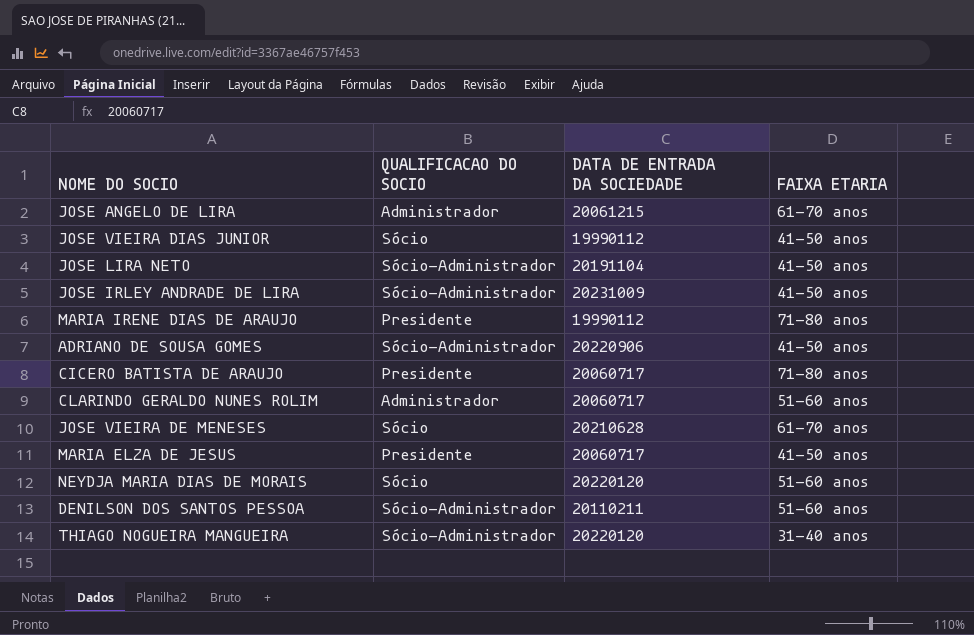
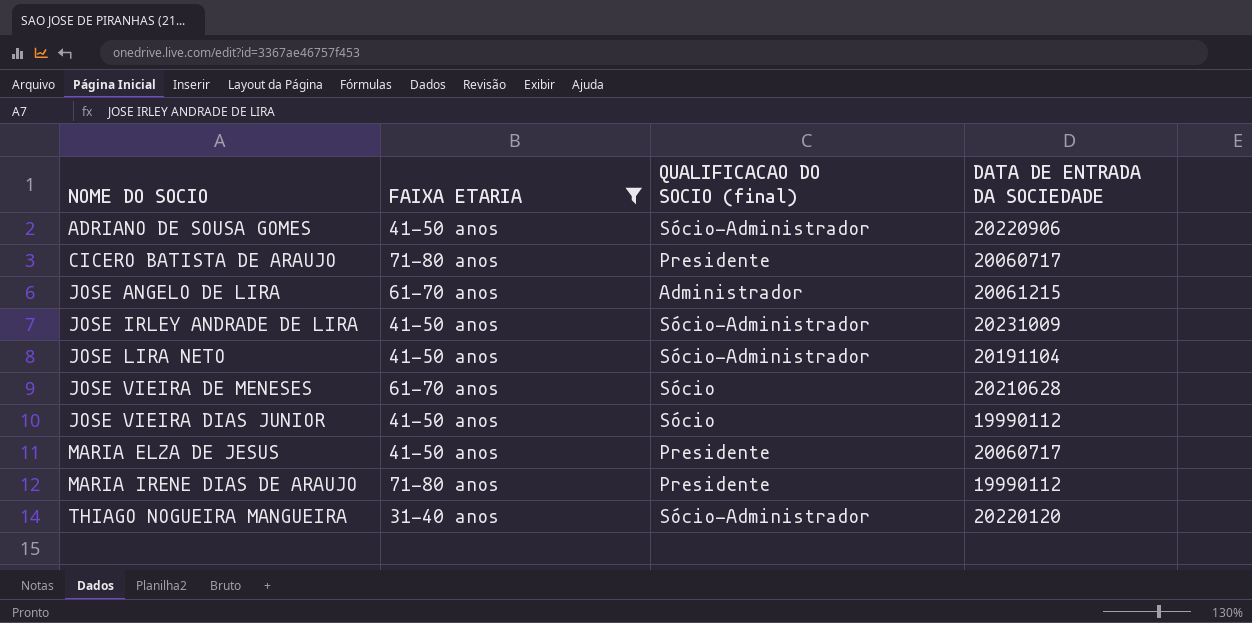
filter: none -> FAIXA ETARIA != 51-60 anos
row order: none -> NOME DO SOCIO ascending
column FAIXA ETARIA | position: 4 -> 2
column name: QUALIFICACAO DO SOCIO -> QUALIFICACAO DO SOCIO (final)

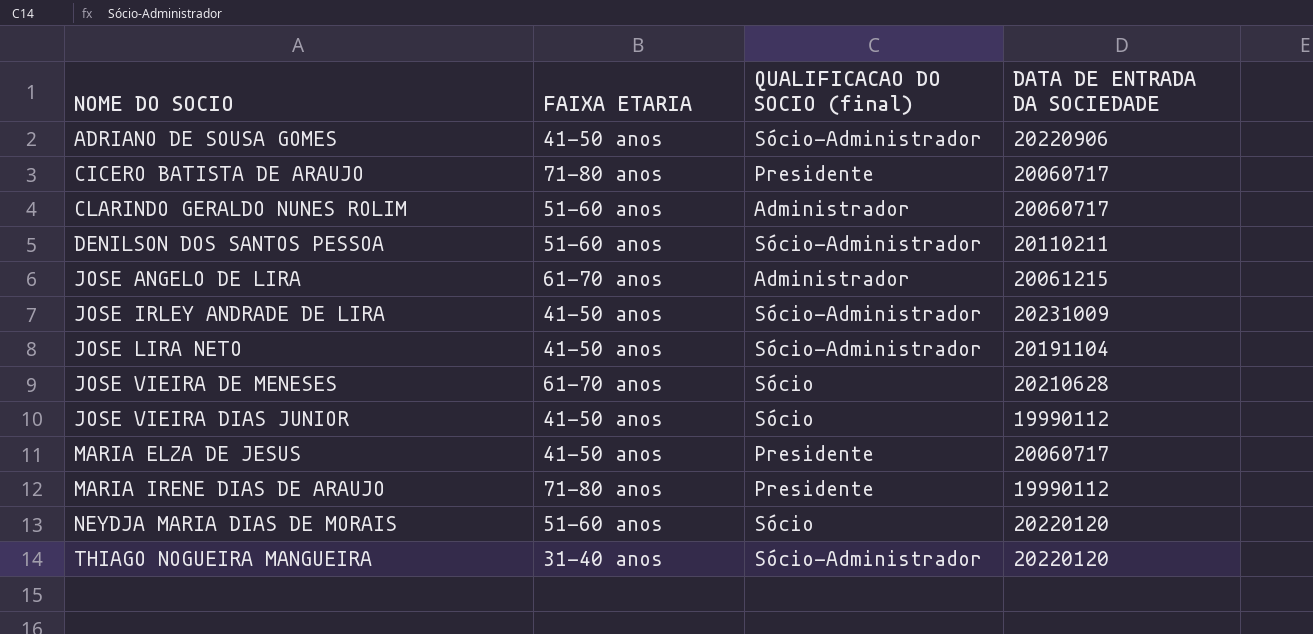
filter: FAIXA ETARIA != 51-60 anos -> none

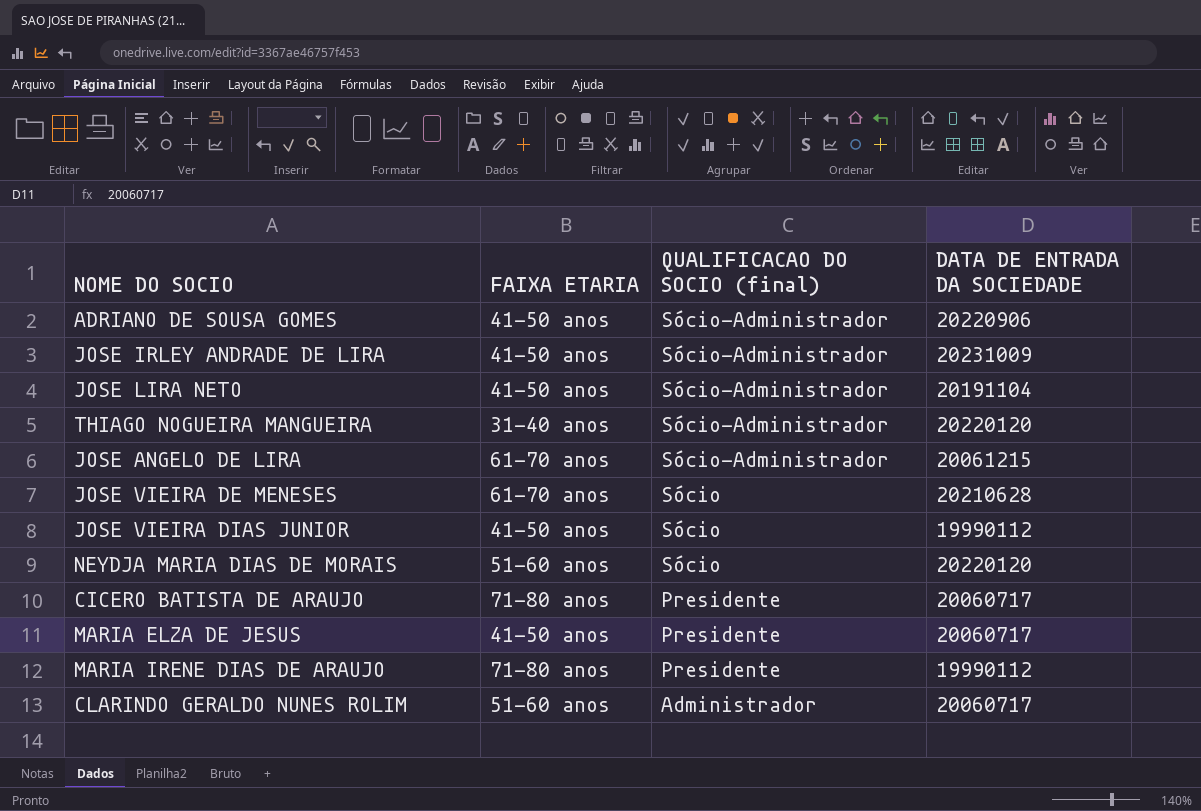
row order: NOME DO SOCIO ascending -> QUALIFICACAO DO SOCIO (final) descending
row DENILSON DOS SANTOS PESSOA: 51-60 anos | Sócio-Administrador | 20110211 -> none
JOSE ANGELO DE LIRA | QUALIFICACAO DO SOCIO (final): Administrador -> Sócio-Administrador

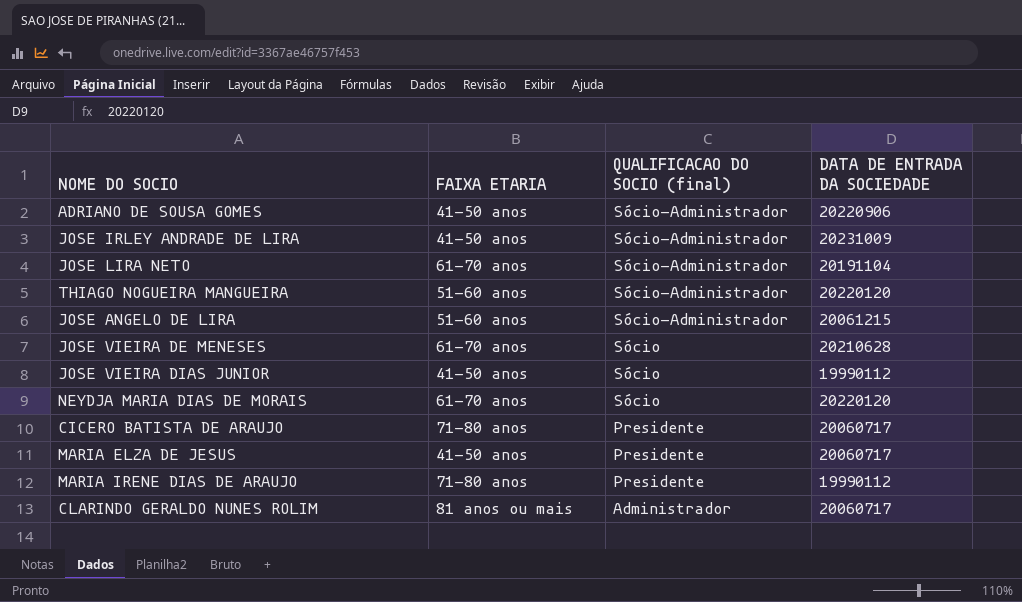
JOSE LIRA NETO | FAIXA ETARIA: 41-50 anos -> 61-70 anos
THIAGO NOGUEIRA MANGUEIRA | FAIXA ETARIA: 31-40 anos -> 51-60 anos
JOSE ANGELO DE LIRA | FAIXA ETARIA: 61-70 anos -> 51-60 anos
NEYDJA MARIA DIAS DE MORAIS | FAIXA ETARIA: 51-60 anos -> 61-70 anos
CLARINDO GERALDO NUNES ROLIM | FAIXA ETARIA: 51-60 anos -> 81 anos ou mais

